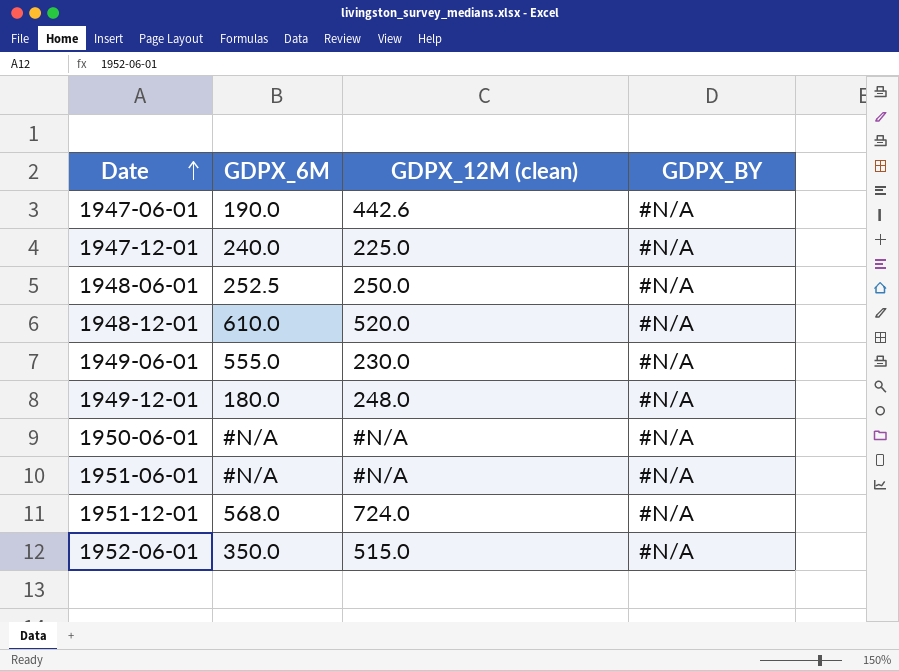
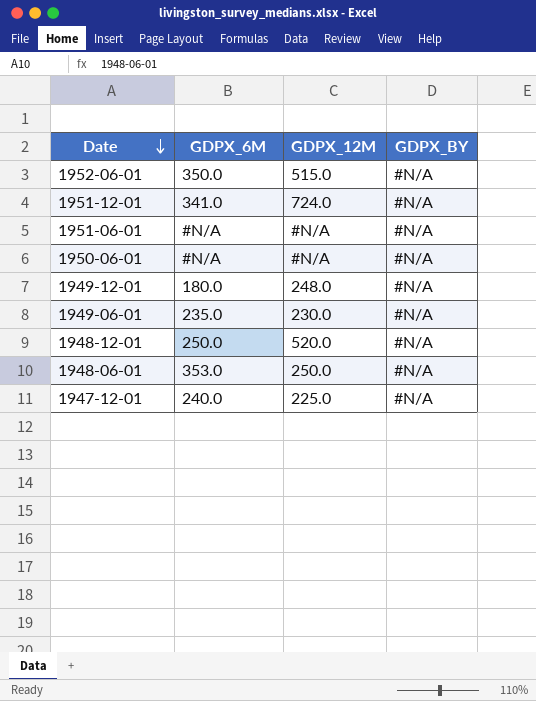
row order: Date ascending -> Date descending
column name: GDPX_12M (clean) -> GDPX_12M
row 1947-06-01: 190.0 | 442.6 | #N/A -> none
1951-12-01 | GDPX_6M: 568.0 -> 341.0
1949-06-01 | GDPX_6M: 555.0 -> 235.0
1948-12-01 | GDPX_6M: 610.0 -> 250.0
1948-06-01 | GDPX_6M: 252.5 -> 353.0

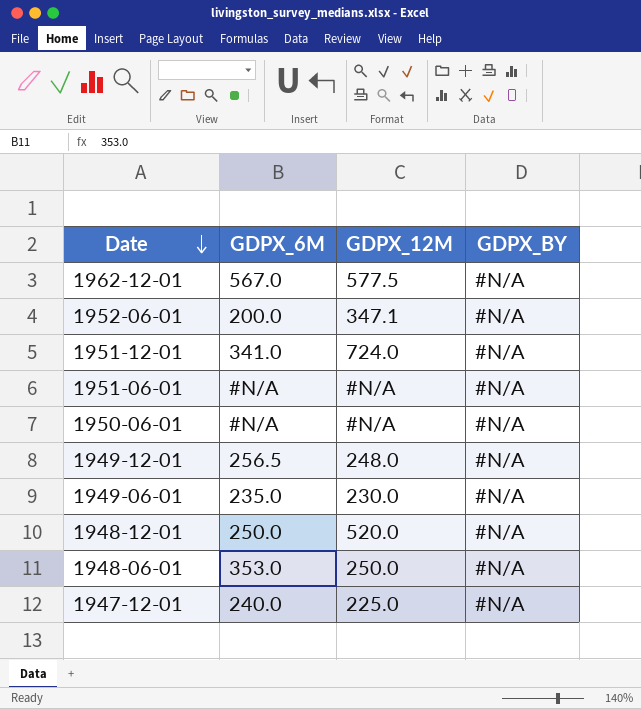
row 1962-12-01: none -> 567.0 | 577.5 | #N/A
1952-06-01 | GDPX_6M: 350.0 -> 200.0
1952-06-01 | GDPX_12M: 515.0 -> 347.1
1949-12-01 | GDPX_6M: 180.0 -> 256.5

